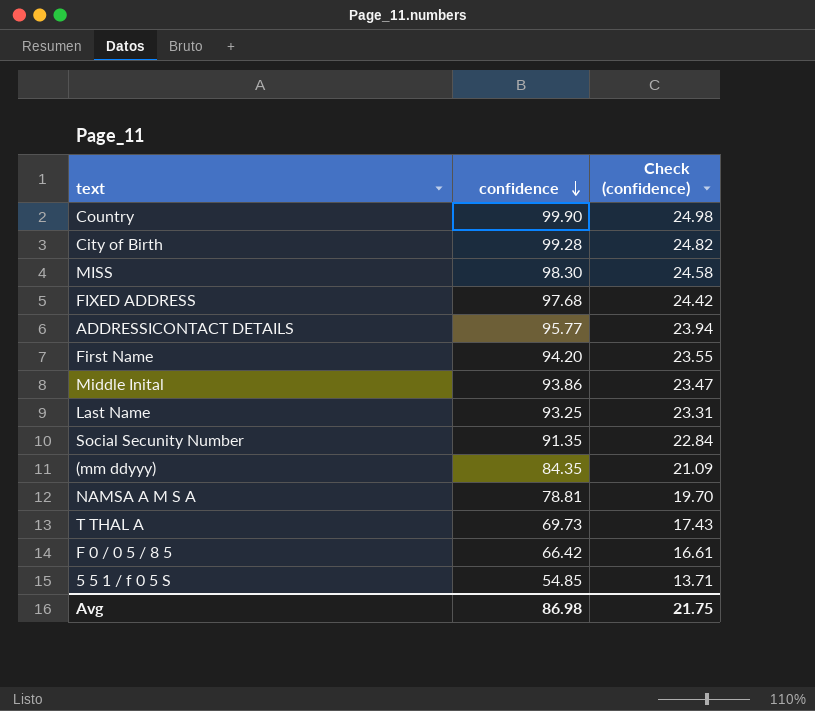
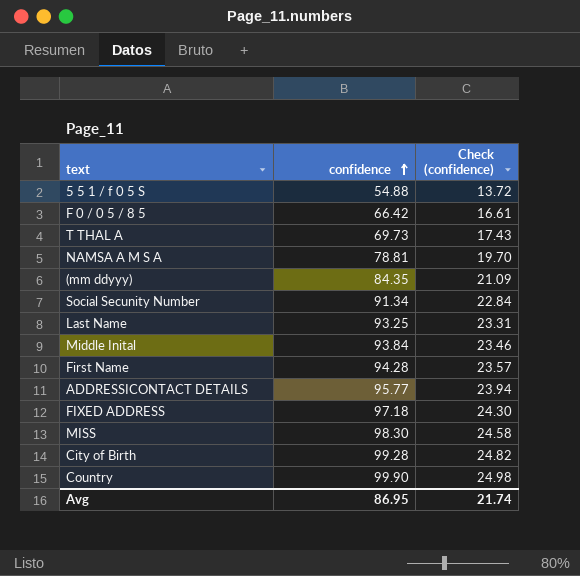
row order: confidence descending -> confidence ascending
5 5 1 / f 0 5 S | confidence: 54.85 -> 54.88
5 5 1 / f 0 5 S | Check (confidence): 13.71 -> 13.72
Social Secunity Number | confidence: 91.35 -> 91.34
Middle Inital | confidence: 93.86 -> 93.84
Middle Inital | Check (confidence): 23.47 -> 23.46
First Name | confidence: 94.20 -> 94.28
First Name | Check (confidence): 23.55 -> 23.57
FIXED ADDRESS | confidence: 97.68 -> 97.18
FIXED ADDRESS | Check (confidence): 24.42 -> 24.30
Avg | confidence: 86.98 -> 86.95
Avg | Check (confidence): 21.75 -> 21.74

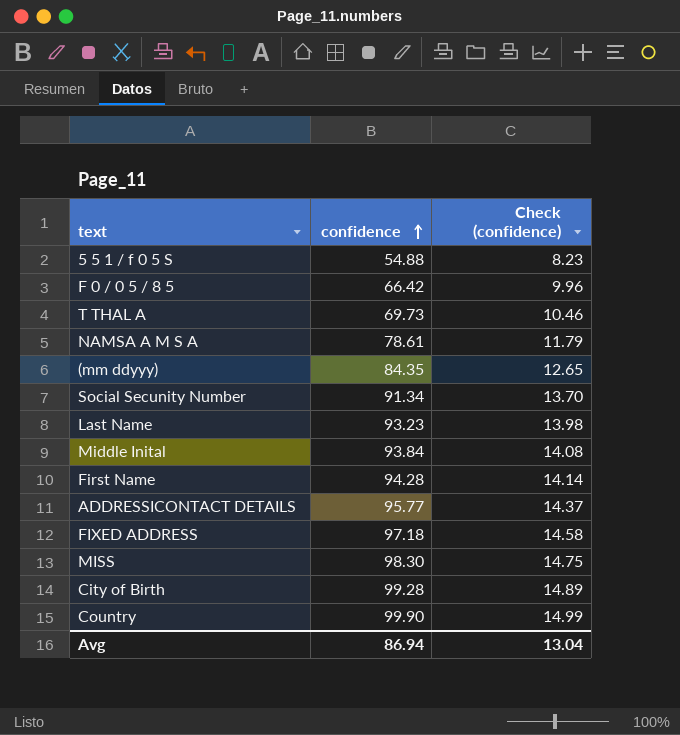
column Check (confidence) | formula: [confidence] * 0.25 -> [confidence] * 0.15
NAMSA A M S A | confidence: 78.81 -> 78.61
Last Name | confidence: 93.25 -> 93.23
Avg | confidence: 86.95 -> 86.94
Avg | Check (confidence): 21.74 -> 13.04

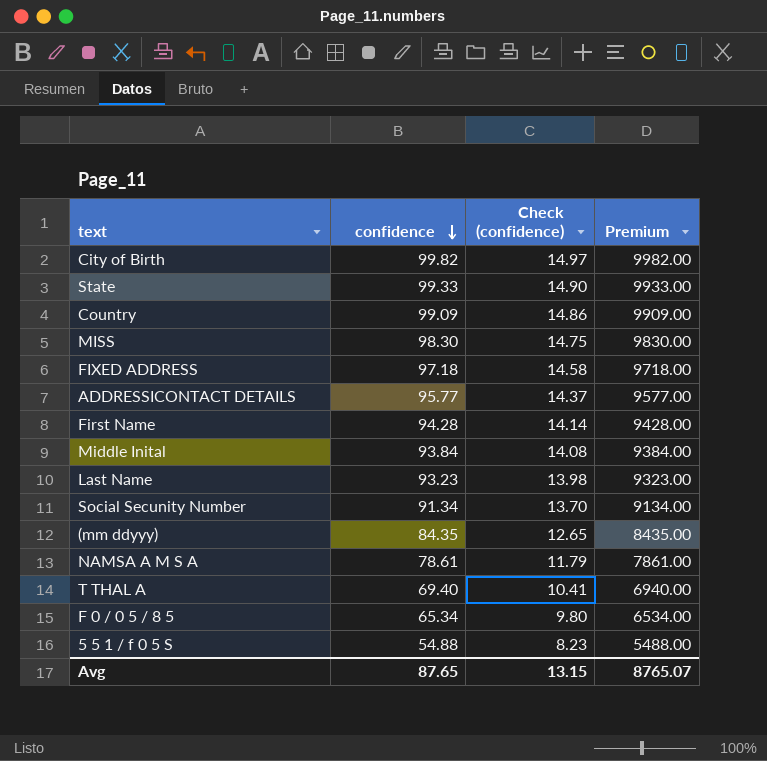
row order: confidence ascending -> confidence descending
column Premium | formula: none -> [confidence] * 100
City of Birth | confidence: 99.28 -> 99.82
City of Birth | Check (confidence): 14.89 -> 14.97
row State: none -> 99.33 | 14.90 | 9933.00
Country | confidence: 99.90 -> 99.09
Country | Check (confidence): 14.99 -> 14.86
T THAL A | confidence: 69.73 -> 69.40
T THAL A | Check (confidence): 10.46 -> 10.41
F 0 / 0 5 / 8 5 | confidence: 66.42 -> 65.34
F 0 / 0 5 / 8 5 | Check (confidence): 9.96 -> 9.80
Avg | confidence: 86.94 -> 87.65
Avg | Check (confidence): 13.04 -> 13.15

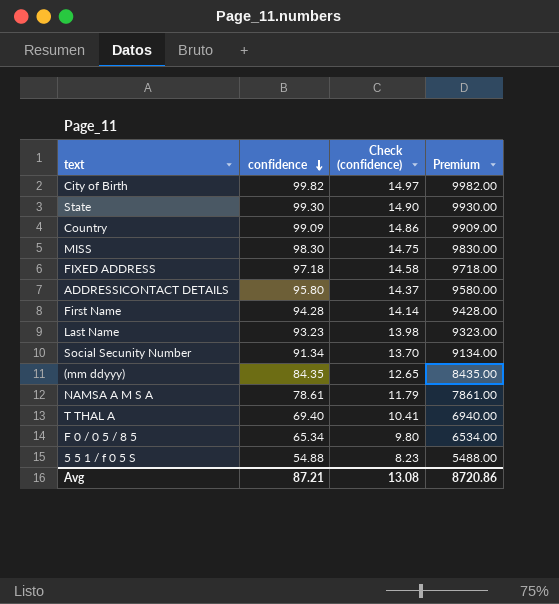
row Middle Inital: 93.84 | 14.08 | 9384.00 -> none
State | confidence: 99.33 -> 99.30
State | Premium: 9933.00 -> 9930.00
ADDRESSICONTACT DETAILS | confidence: 95.77 -> 95.80
ADDRESSICONTACT DETAILS | Premium: 9577.00 -> 9580.00
Avg | confidence: 87.65 -> 87.21
Avg | Check (confidence): 13.15 -> 13.08
Avg | Premium: 8765.07 -> 8720.86

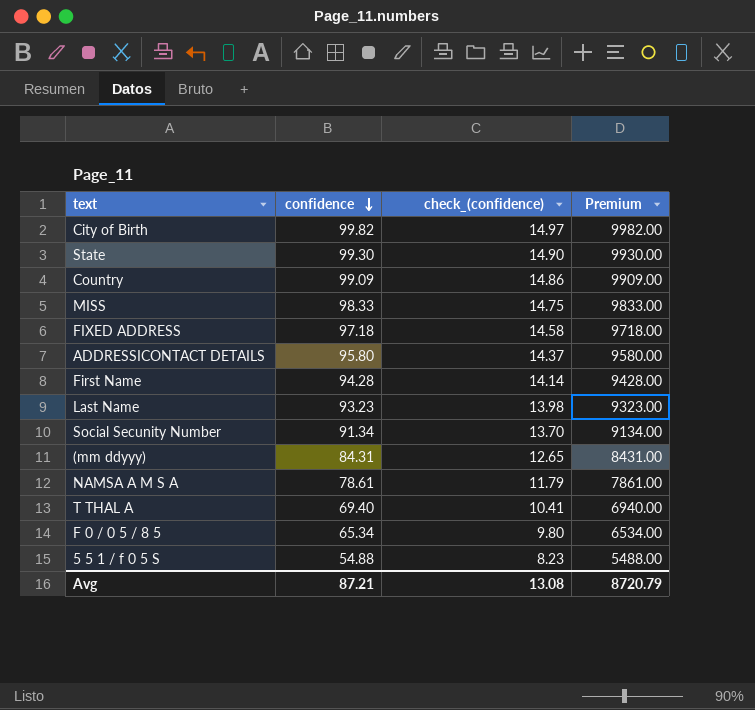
column name: Check (confidence) -> check_(confidence)
MISS | confidence: 98.30 -> 98.33
MISS | Premium: 9830.00 -> 9833.00
(mm ddyyy) | confidence: 84.35 -> 84.31
(mm ddyyy) | Premium: 8435.00 -> 8431.00
Avg | Premium: 8720.86 -> 8720.79

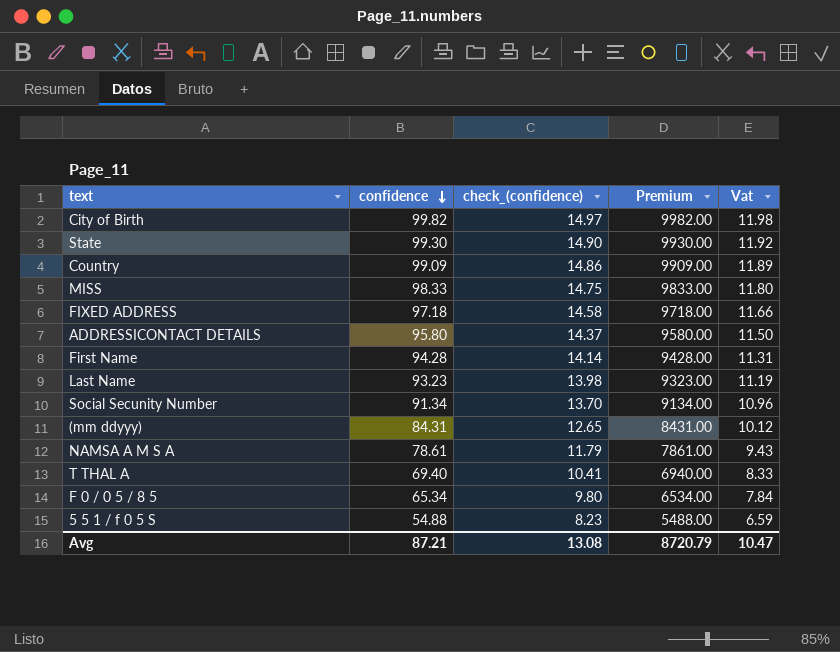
column Vat | formula: none -> [confidence] * 0.12

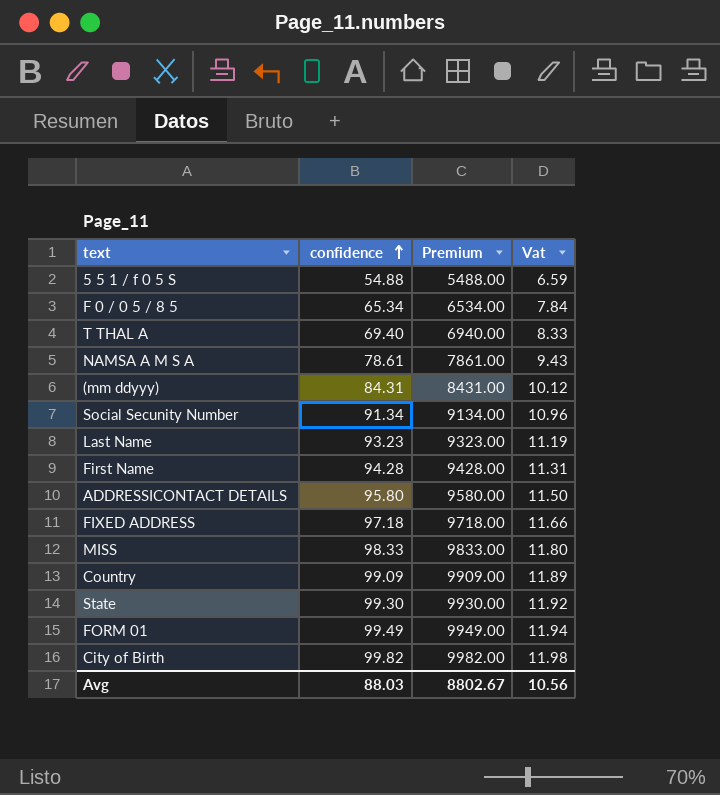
row order: confidence descending -> confidence ascending
column check_(confidence) | formula: [confidence] * 0.15 -> none
row FORM 01: none -> 99.49 | 9949.00 | 11.94
Avg | confidence: 87.21 -> 88.03
Avg | Premium: 8720.79 -> 8802.67
Avg | Vat: 10.47 -> 10.56

